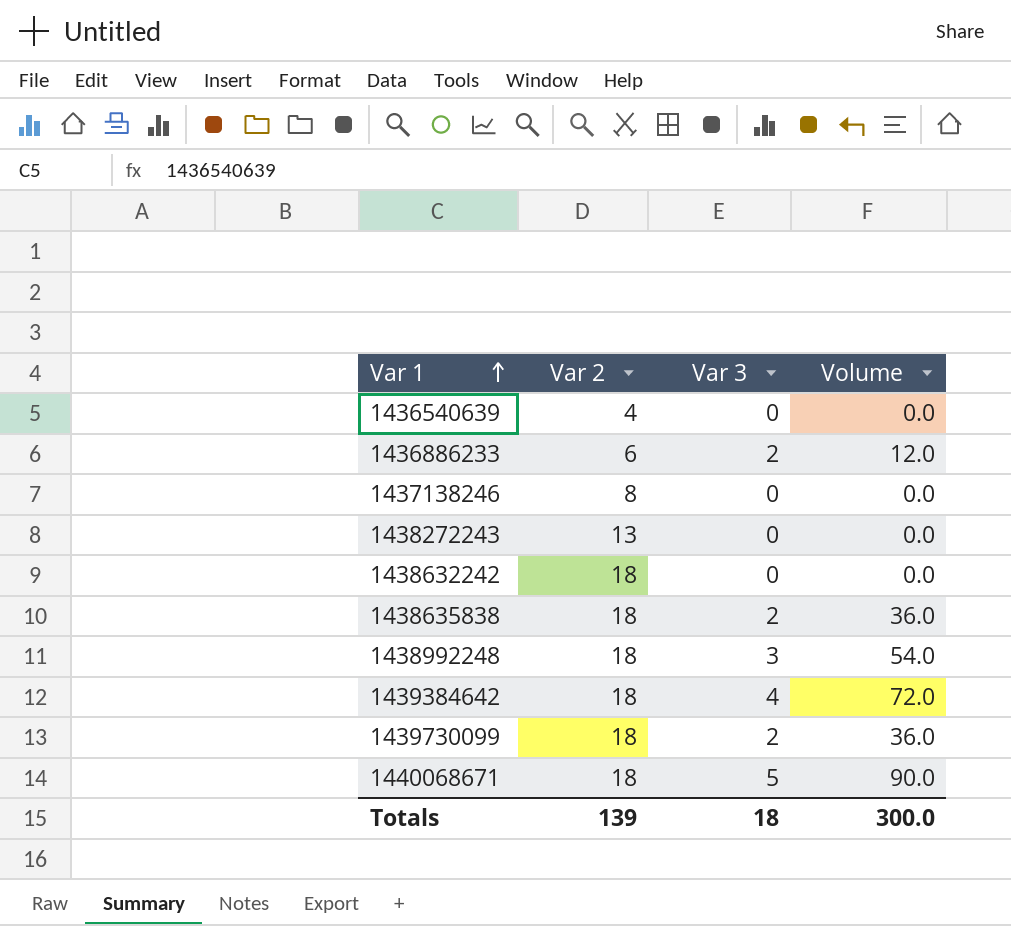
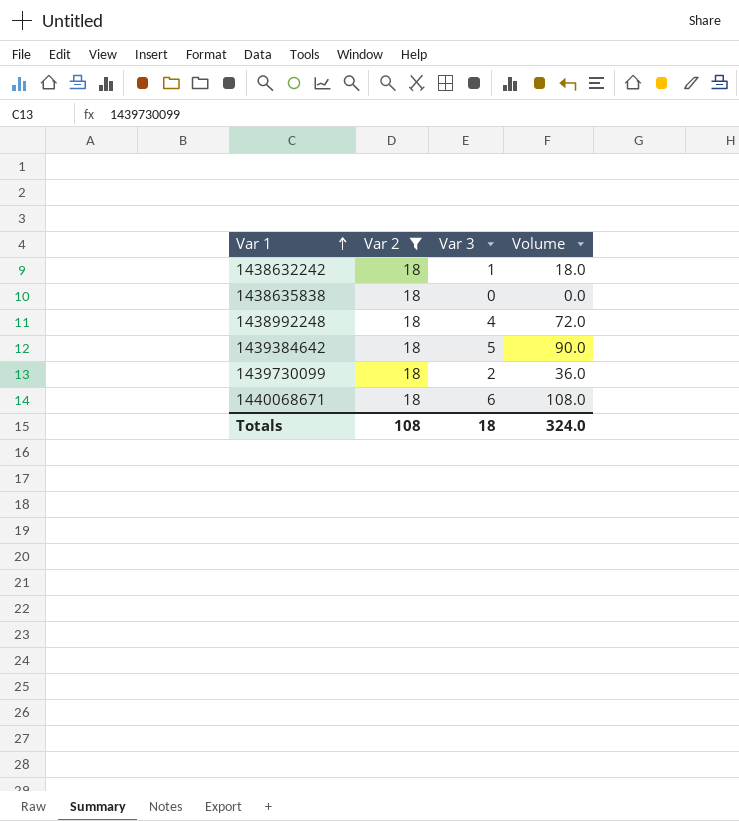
filter: none -> Var 2 = 18
1438632242 | Var 3: 0 -> 1
1438632242 | Volume: 0.0 -> 18.0
1438635838 | Var 3: 2 -> 0
1438635838 | Volume: 36.0 -> 0.0
1438992248 | Var 3: 3 -> 4
1438992248 | Volume: 54.0 -> 72.0
1439384642 | Var 3: 4 -> 5
1439384642 | Volume: 72.0 -> 90.0
1440068671 | Var 3: 5 -> 6
1440068671 | Volume: 90.0 -> 108.0
Totals | Var 2: 139 -> 108
Totals | Volume: 300.0 -> 324.0

